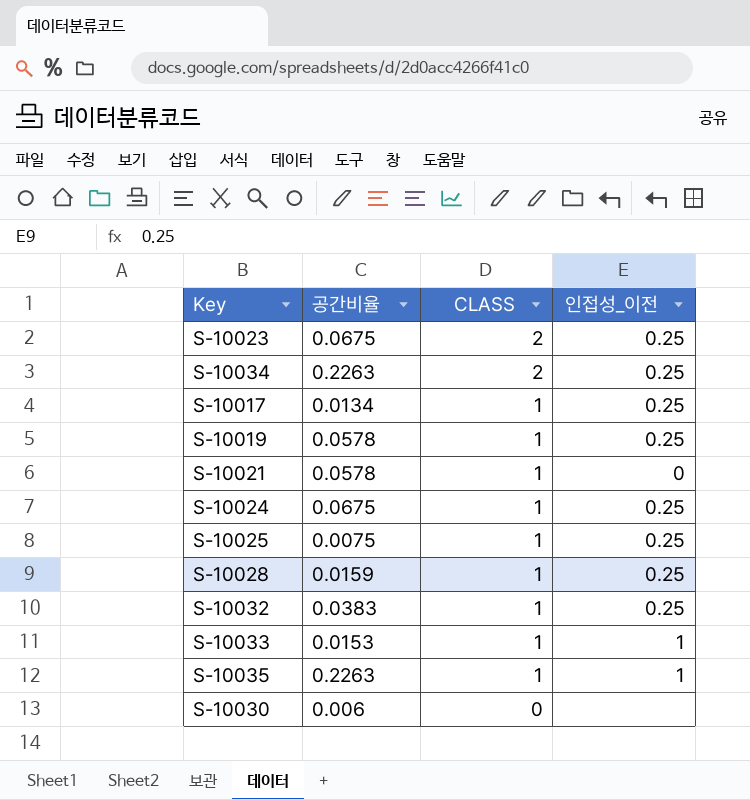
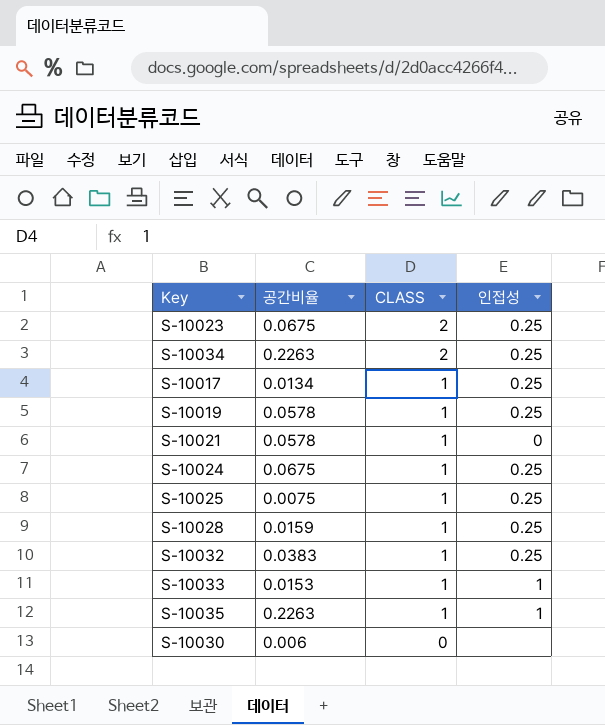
column name: 인접성_이전 -> 인접성

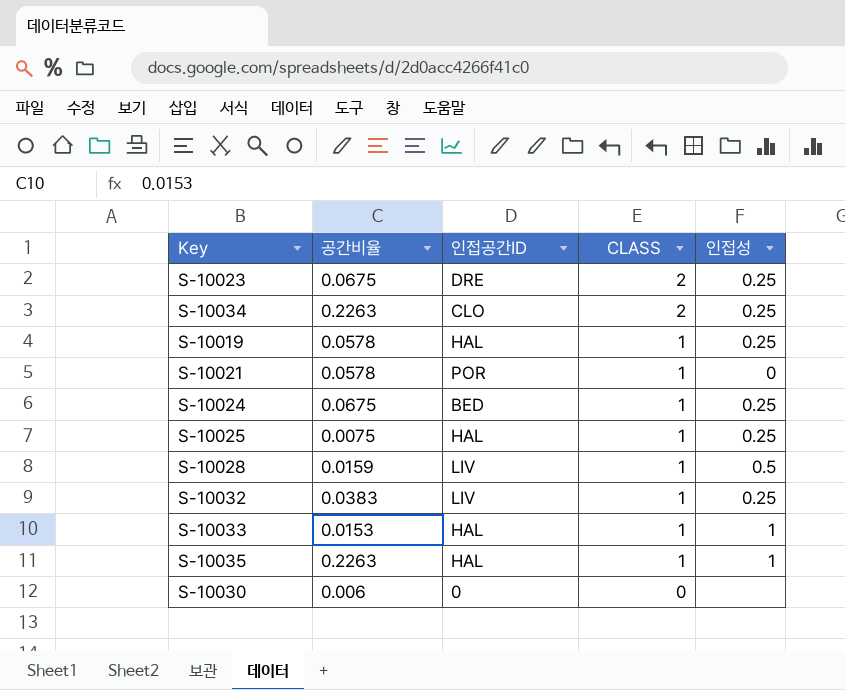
column 인접공간ID | position: none -> 3
row S-10017: 0.0134 | 1 | 0.25 -> none
S-10028 | 인접성: 0.25 -> 0.5

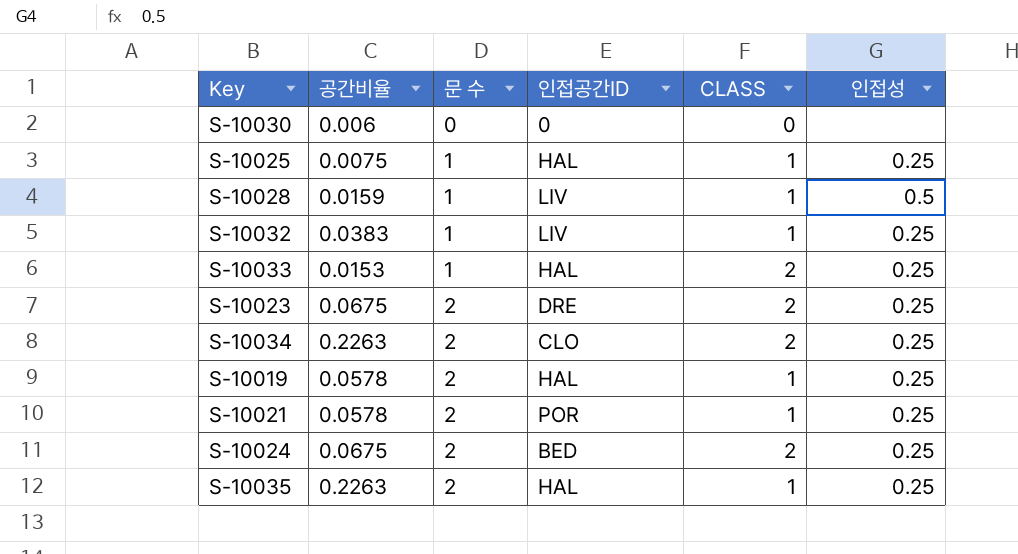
row order: CLASS descending -> 문 수 ascending
column 문 수 | position: none -> 3
S-10033 | CLASS: 1 -> 2
S-10033 | 인접성: 1 -> 0.25
S-10021 | 인접성: 0 -> 0.25
S-10024 | CLASS: 1 -> 2
S-10035 | 인접성: 1 -> 0.25

